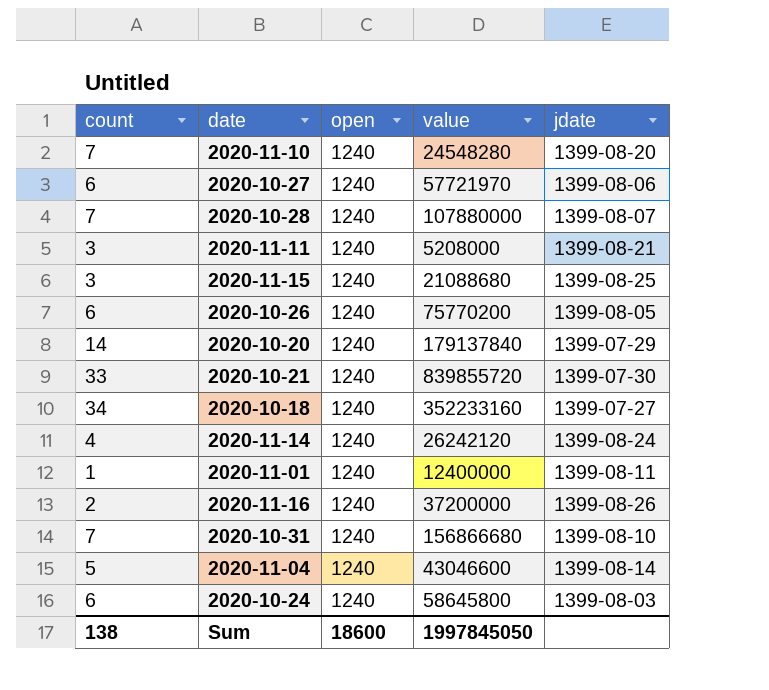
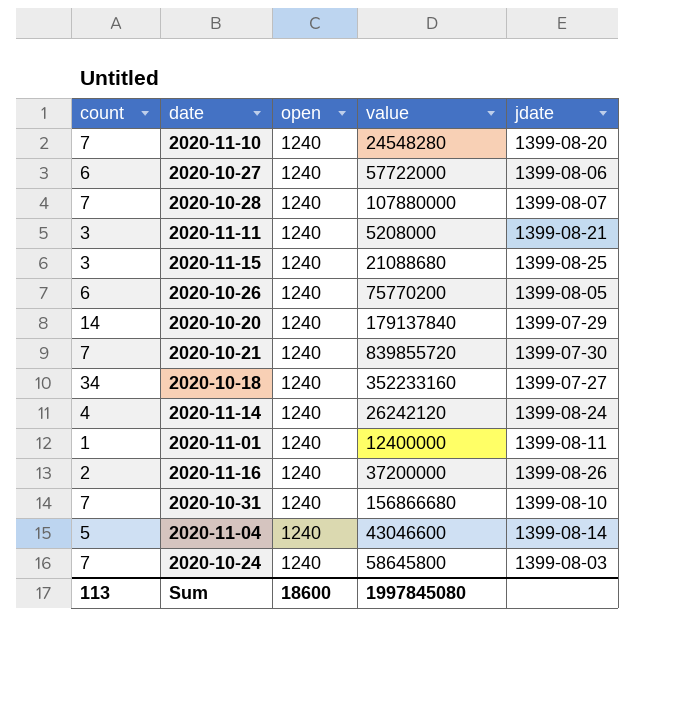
2020-10-27 | value: 57721970 -> 57722000
2020-10-21 | count: 33 -> 7
2020-10-24 | count: 6 -> 7
Sum | count: 138 -> 113
Sum | value: 1997845050 -> 1997845080

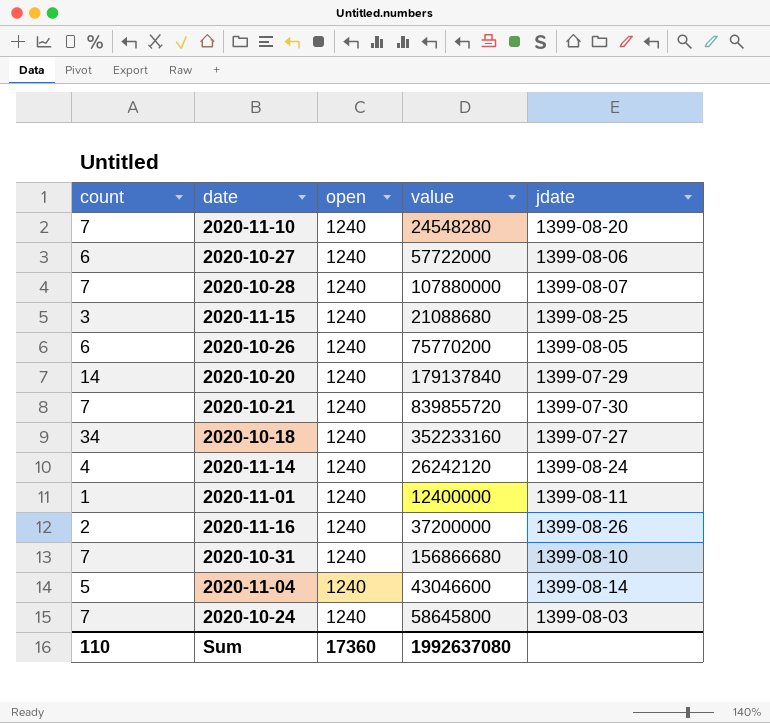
row 2020-11-11: 3 | 1240 | 5208000 | 1399-08-21 -> none
Sum | count: 113 -> 110
Sum | open: 18600 -> 17360
Sum | value: 1997845080 -> 1992637080

